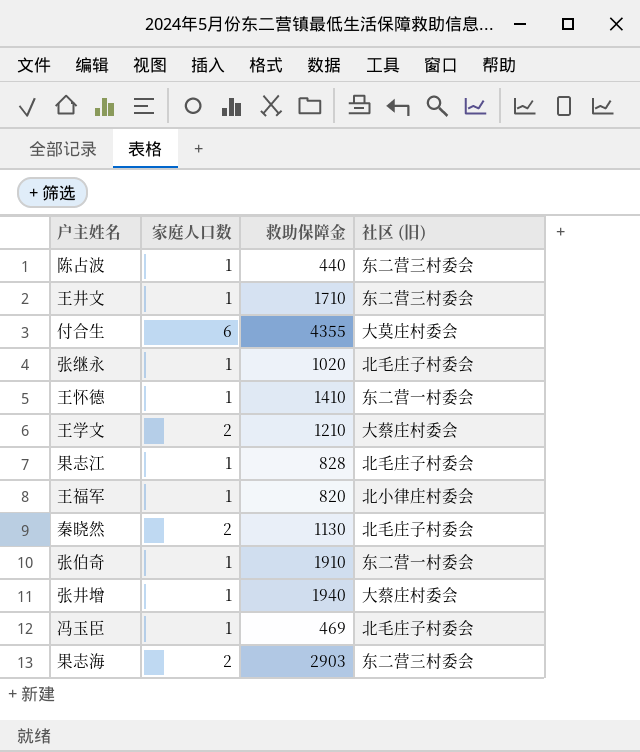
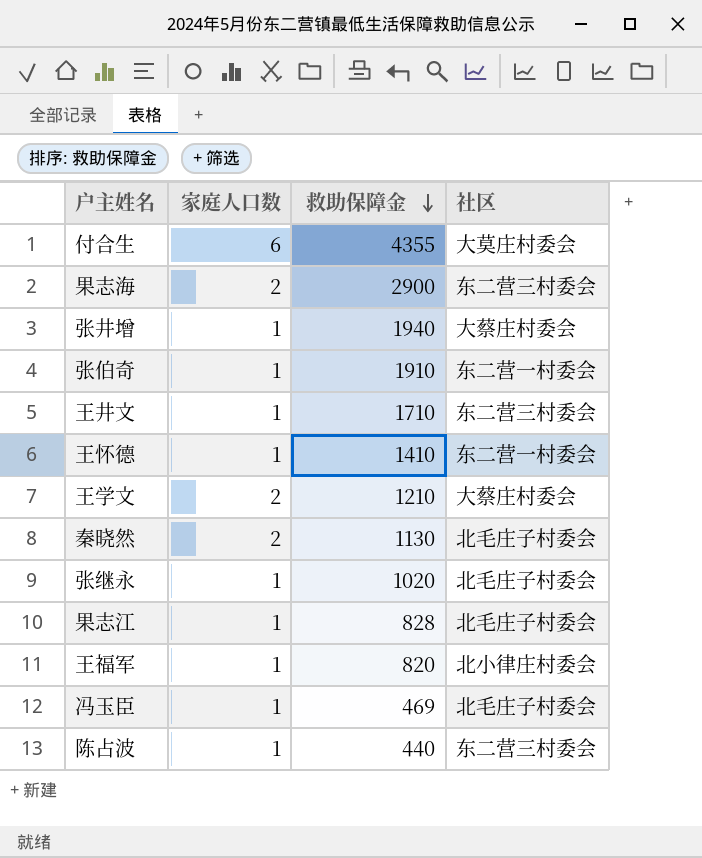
row order: none -> 救助保障金 descending
column name: 社区 (旧) -> 社区
果志海 | 救助保障金: 2903 -> 2900

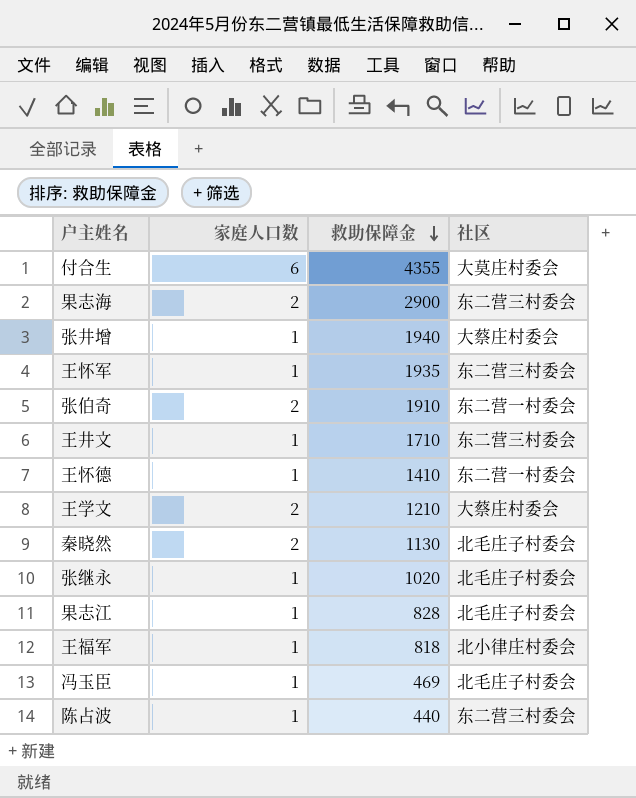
row 王怀军: none -> 1 | 1935 | 东二营三村委会
张伯奇 | 家庭人口数: 1 -> 2
王福军 | 救助保障金: 820 -> 818

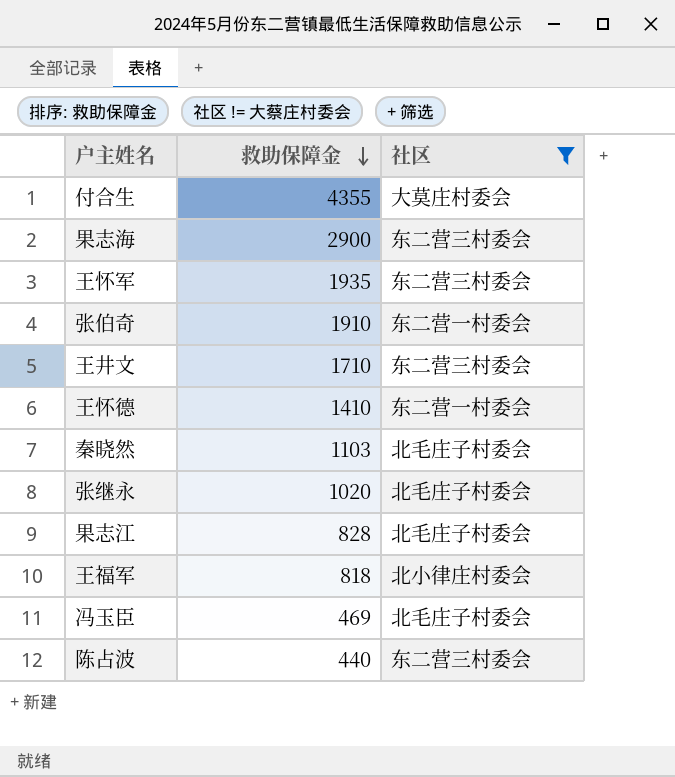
filter: none -> 社区 != 大蔡庄村委会
column 家庭人口数 | position: 2 -> none
秦晓然 | 救助保障金: 1130 -> 1103

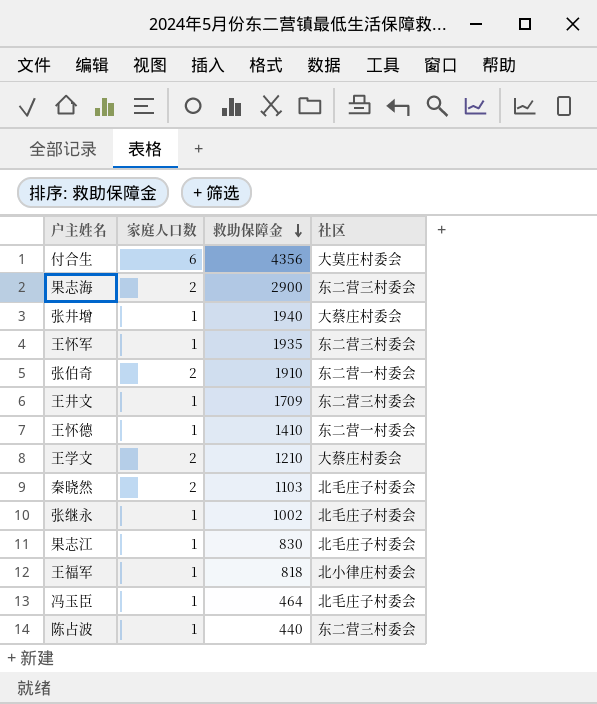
filter: 社区 != 大蔡庄村委会 -> none
column 家庭人口数 | position: none -> 2
付合生 | 救助保障金: 4355 -> 4356
王井文 | 救助保障金: 1710 -> 1709
张继永 | 救助保障金: 1020 -> 1002
果志江 | 救助保障金: 828 -> 830
冯玉臣 | 救助保障金: 469 -> 464

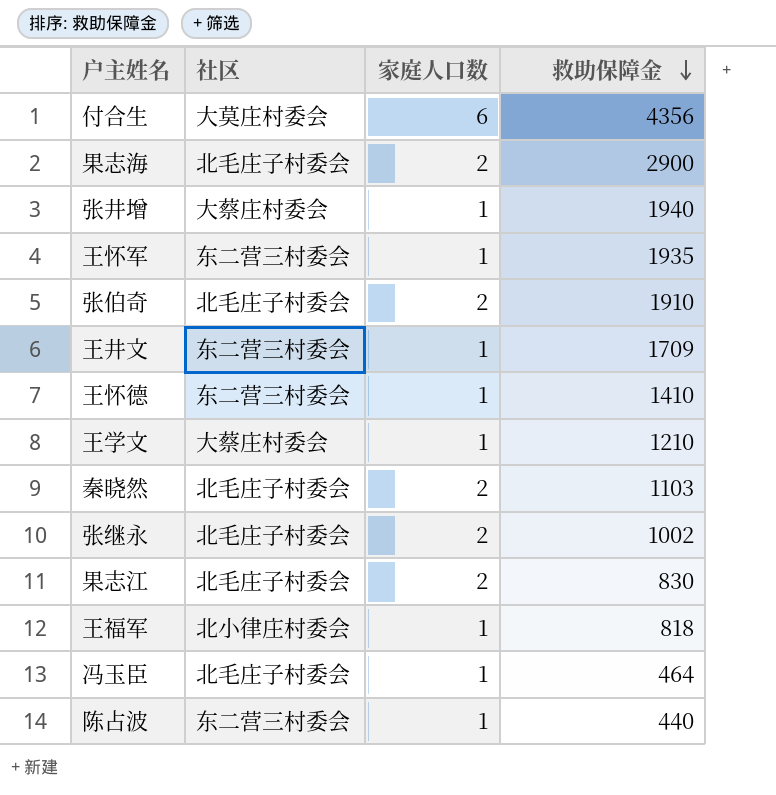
column 社区 | position: 4 -> 2
果志海 | 社区: 东二营三村委会 -> 北毛庄子村委会
张伯奇 | 社区: 东二营一村委会 -> 北毛庄子村委会
王怀德 | 社区: 东二营一村委会 -> 东二营三村委会
王学文 | 家庭人口数: 2 -> 1
张继永 | 家庭人口数: 1 -> 2
果志江 | 家庭人口数: 1 -> 2

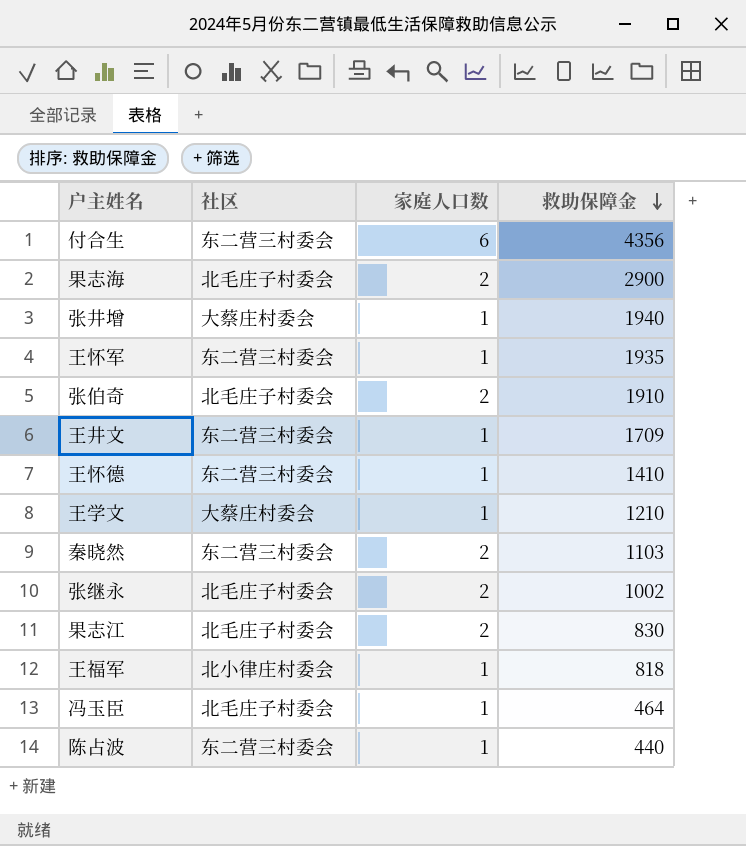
付合生 | 社区: 大莫庄村委会 -> 东二营三村委会
秦晓然 | 社区: 北毛庄子村委会 -> 东二营三村委会

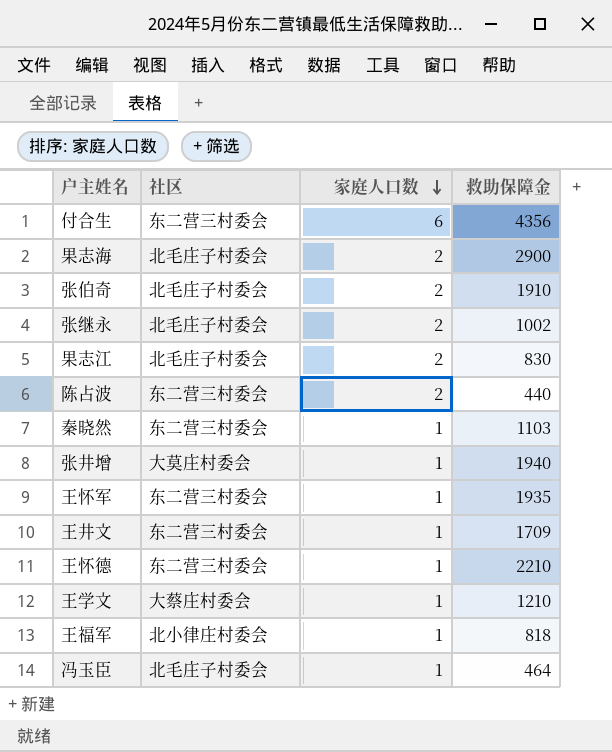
row order: 救助保障金 descending -> 家庭人口数 descending
陈占波 | 家庭人口数: 1 -> 2
秦晓然 | 家庭人口数: 2 -> 1
张井增 | 社区: 大蔡庄村委会 -> 大莫庄村委会
王怀德 | 救助保障金: 1410 -> 2210

